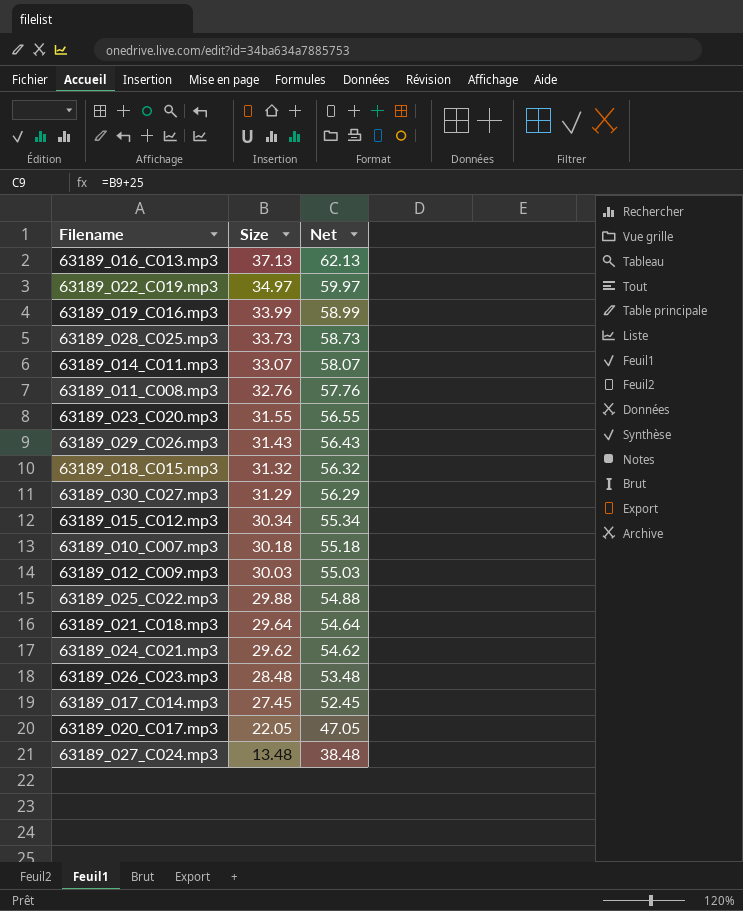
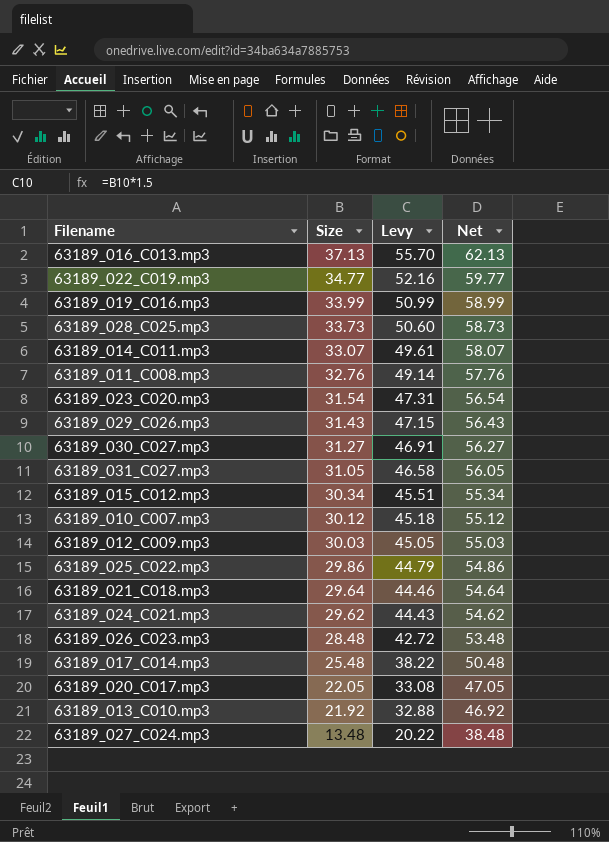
column Levy | formula: none -> [Size] * 1.5
row 63189_018_C015.mp3: 31.32 | 56.32 -> none
63189_022_C019.mp3 | Size: 34.97 -> 34.77
63189_022_C019.mp3 | Net: 59.97 -> 59.77
63189_023_C020.mp3 | Size: 31.55 -> 31.54
63189_023_C020.mp3 | Net: 56.55 -> 56.54
63189_030_C027.mp3 | Size: 31.29 -> 31.27
63189_030_C027.mp3 | Net: 56.29 -> 56.27
row 63189_031_C027.mp3: none -> 31.05 | 46.58 | 56.05
63189_010_C007.mp3 | Size: 30.18 -> 30.12
63189_010_C007.mp3 | Net: 55.18 -> 55.12
63189_025_C022.mp3 | Size: 29.88 -> 29.86
63189_025_C022.mp3 | Net: 54.88 -> 54.86
63189_017_C014.mp3 | Size: 27.45 -> 25.48
63189_017_C014.mp3 | Net: 52.45 -> 50.48
row 63189_013_C010.mp3: none -> 21.92 | 32.88 | 46.92

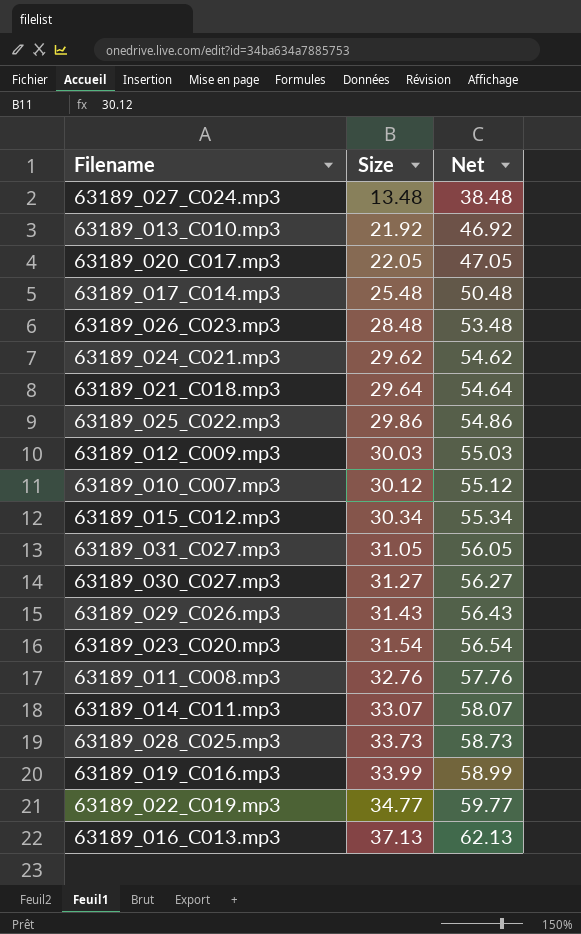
row order: Size descending -> Size ascending
column Levy | formula: [Size] * 1.5 -> none

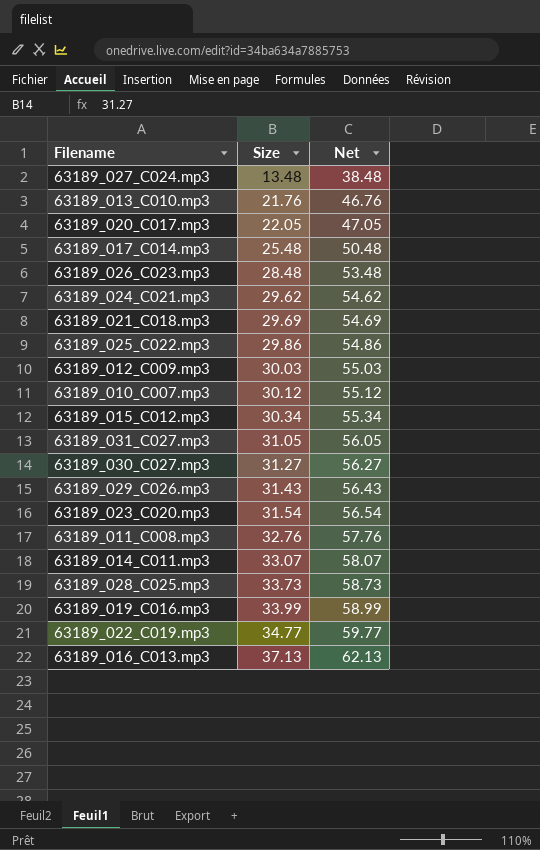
63189_013_C010.mp3 | Size: 21.92 -> 21.76
63189_013_C010.mp3 | Net: 46.92 -> 46.76
63189_021_C018.mp3 | Size: 29.64 -> 29.69
63189_021_C018.mp3 | Net: 54.64 -> 54.69

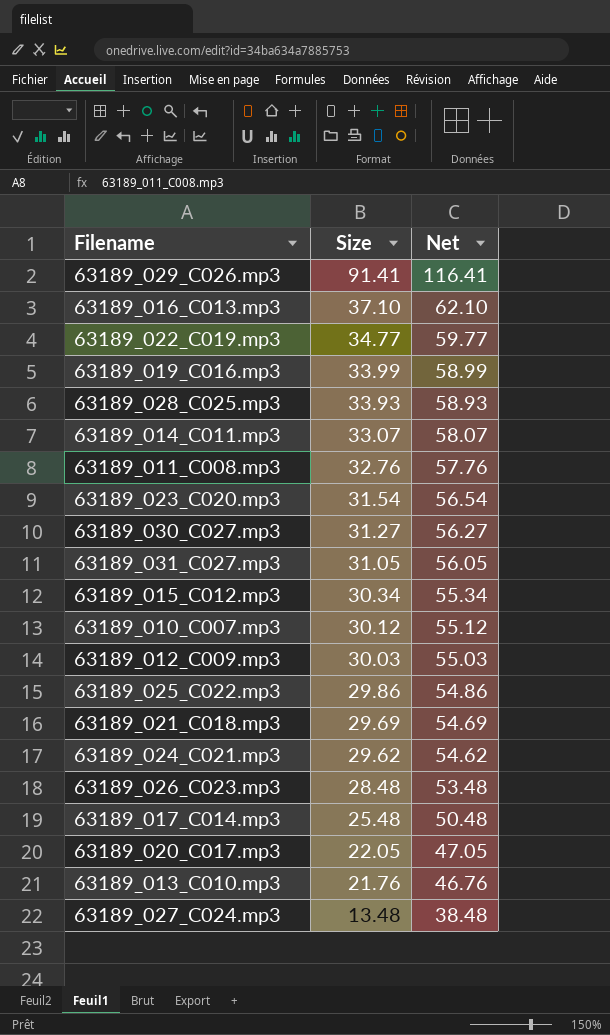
row order: Size ascending -> Size descending
63189_029_C026.mp3 | Size: 31.43 -> 91.41
63189_029_C026.mp3 | Net: 56.43 -> 116.41
63189_016_C013.mp3 | Size: 37.13 -> 37.10
63189_016_C013.mp3 | Net: 62.13 -> 62.10
63189_028_C025.mp3 | Size: 33.73 -> 33.93
63189_028_C025.mp3 | Net: 58.73 -> 58.93

